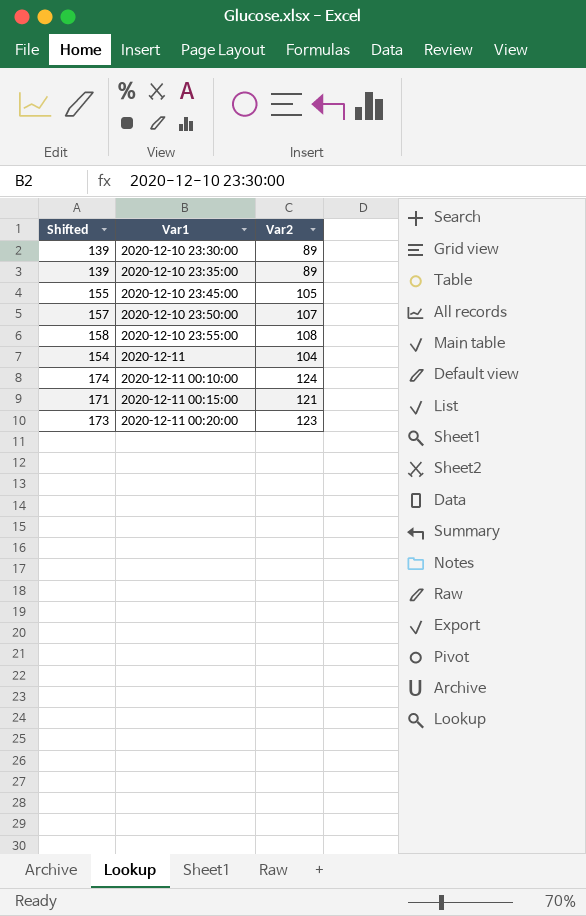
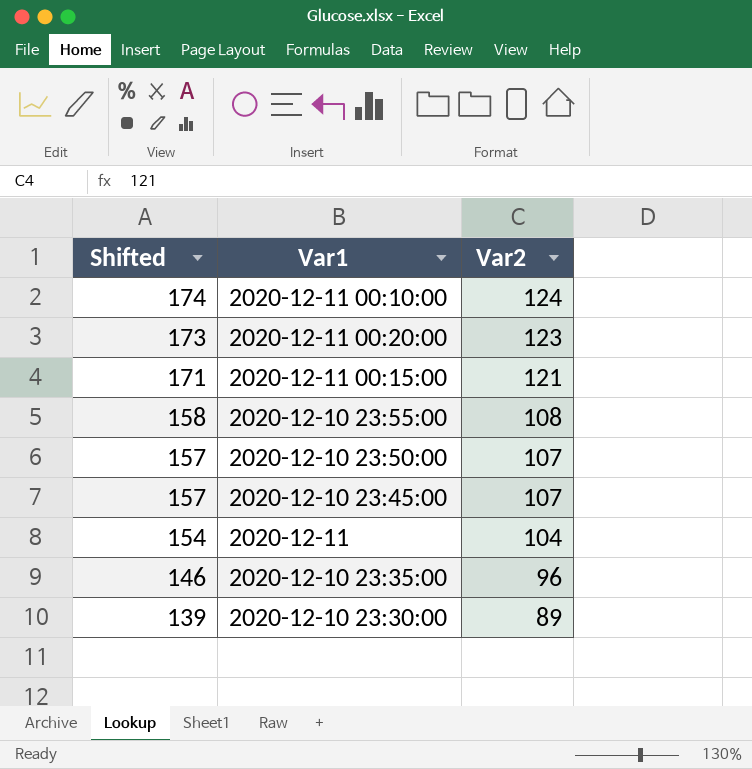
row order: Var1 ascending -> Shifted descending
2020-12-10 23:45:00 | Shifted: 155 -> 157
2020-12-10 23:45:00 | Var2: 105 -> 107
2020-12-10 23:35:00 | Shifted: 139 -> 146
2020-12-10 23:35:00 | Var2: 89 -> 96

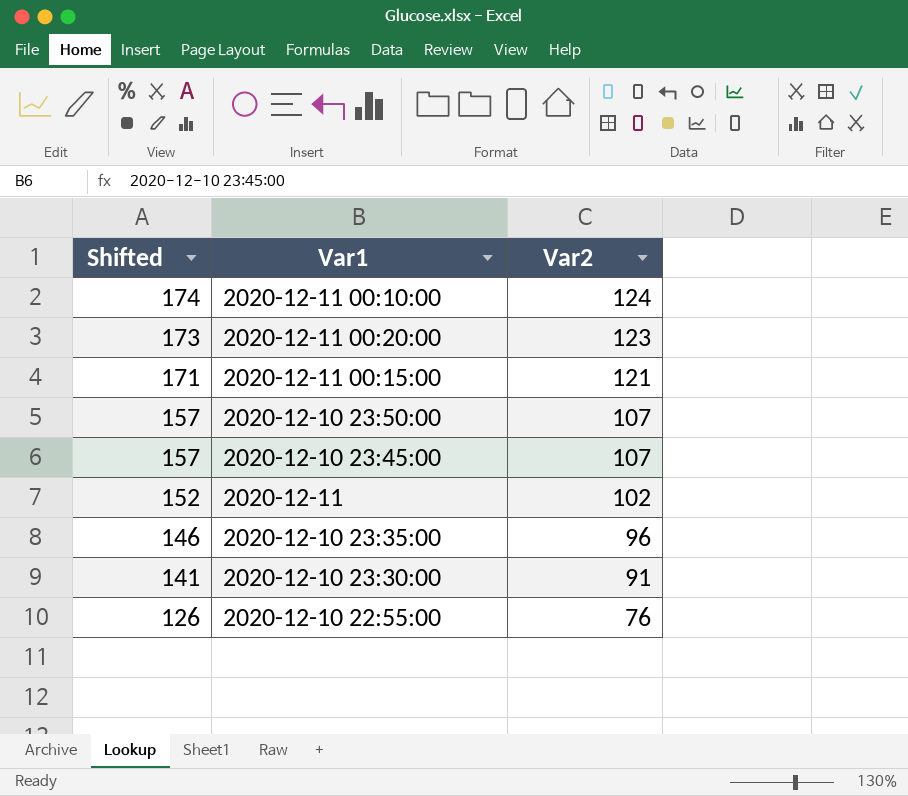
row 2020-12-10 23:55:00: 158 | 108 -> none
2020-12-11 | Shifted: 154 -> 152
2020-12-11 | Var2: 104 -> 102
2020-12-10 23:30:00 | Shifted: 139 -> 141
2020-12-10 23:30:00 | Var2: 89 -> 91
row 2020-12-10 22:55:00: none -> 126 | 76

